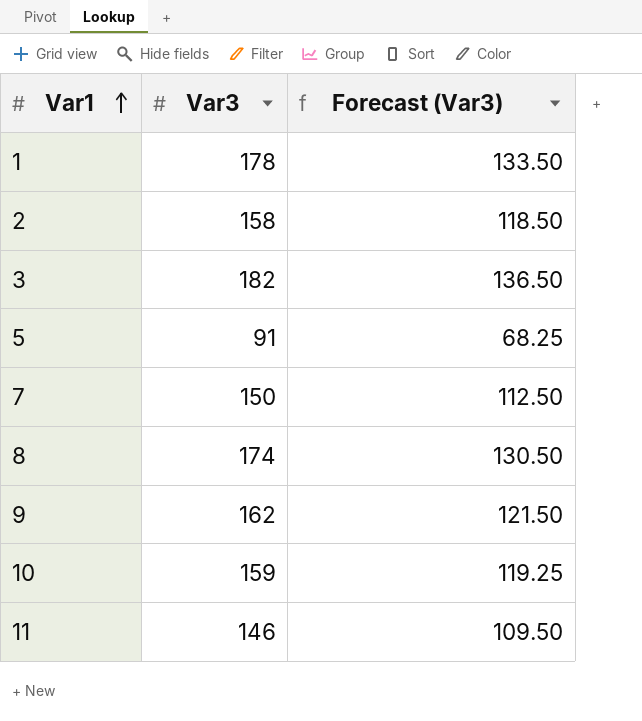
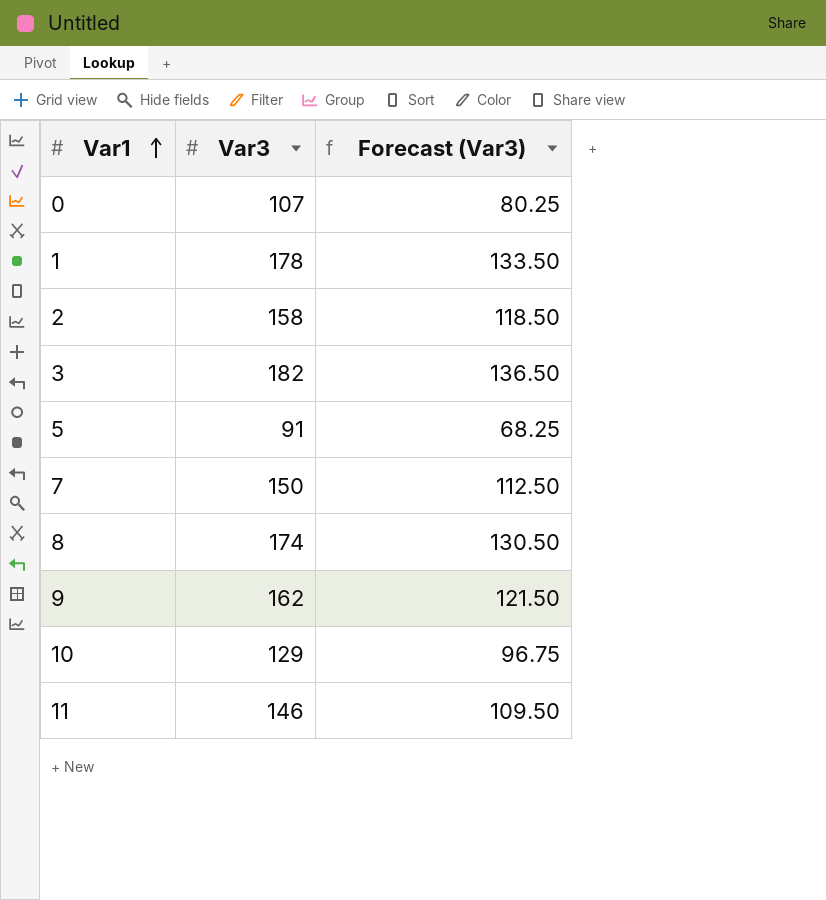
row 0: none -> 107 | 80.25
10 | Var3: 159 -> 129
10 | Forecast (Var3): 119.25 -> 96.75

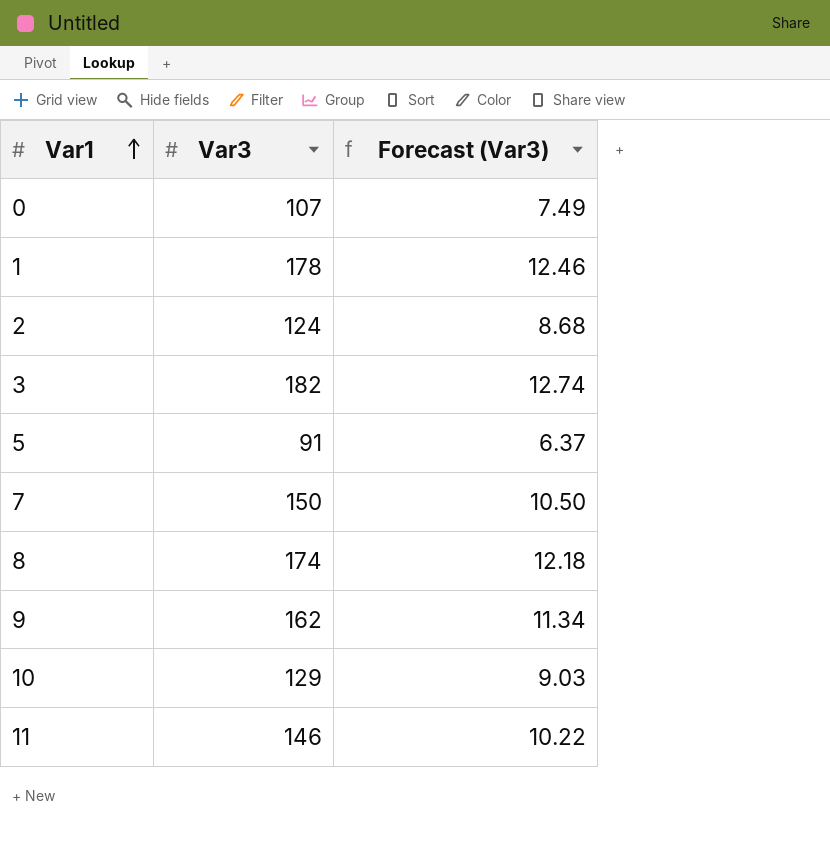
column Forecast (Var3) | formula: [Var3] * 0.75 -> [Var3] * 0.07
2 | Var3: 158 -> 124

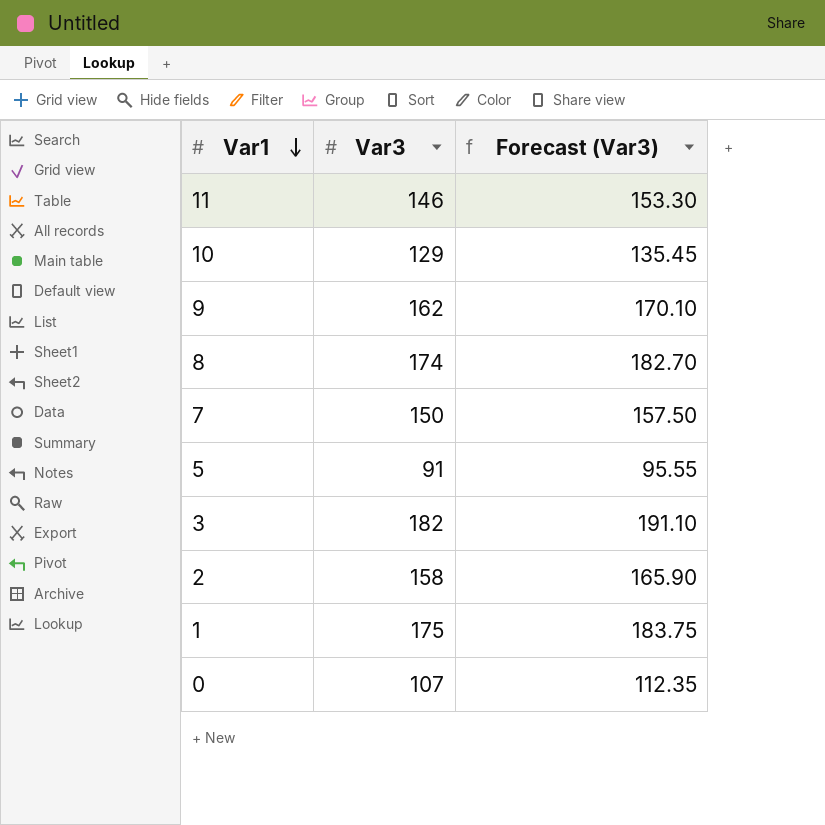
row order: Var1 ascending -> Var1 descending
column Forecast (Var3) | formula: [Var3] * 0.07 -> [Var3] * 1.05
2 | Var3: 124 -> 158
1 | Var3: 178 -> 175

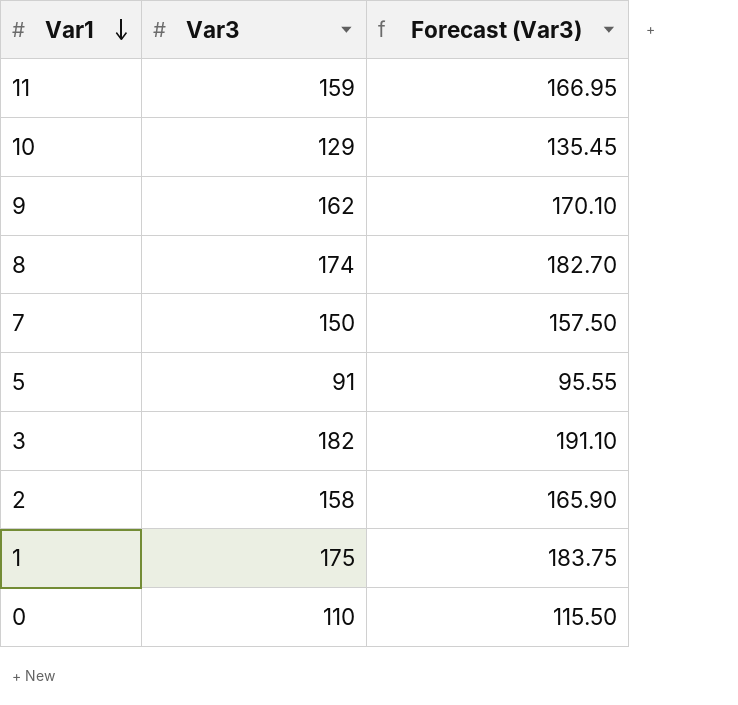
11 | Var3: 146 -> 159
11 | Forecast (Var3): 153.30 -> 166.95
0 | Var3: 107 -> 110
0 | Forecast (Var3): 112.35 -> 115.50

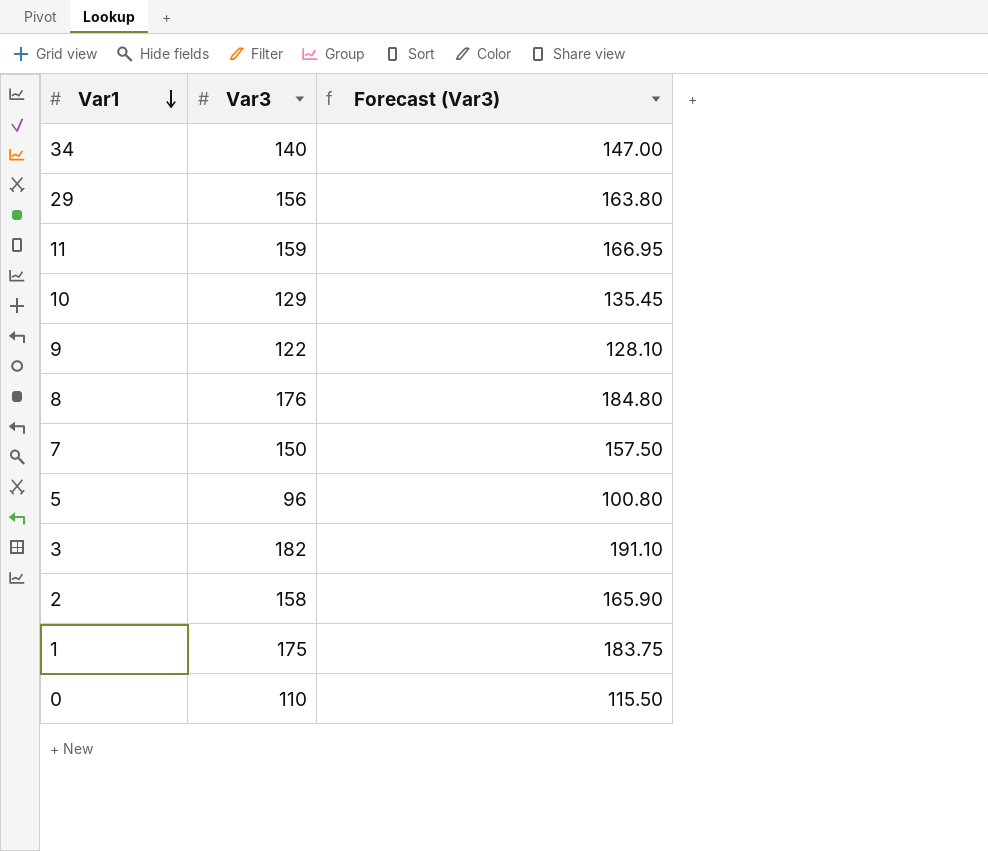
row 34: none -> 140 | 147.00
row 29: none -> 156 | 163.80
9 | Var3: 162 -> 122
9 | Forecast (Var3): 170.10 -> 128.10
8 | Var3: 174 -> 176
8 | Forecast (Var3): 182.70 -> 184.80
5 | Var3: 91 -> 96
5 | Forecast (Var3): 95.55 -> 100.80

